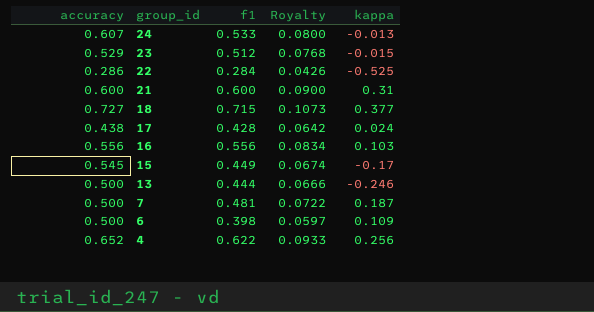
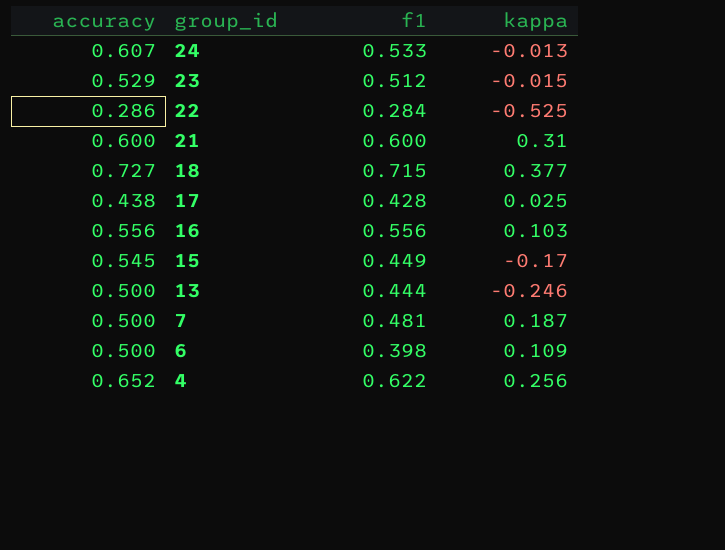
column Royalty | formula: [f1] * 0.15 -> none
17 | kappa: 0.024 -> 0.025

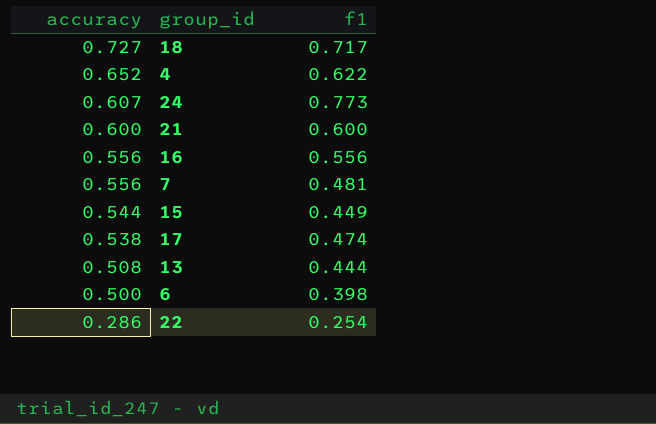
row order: group_id descending -> accuracy descending
column kappa | position: 4 -> none
row 23: 0.529 | 0.512 | -0.015 -> none
18 | f1: 0.715 -> 0.717
24 | f1: 0.533 -> 0.773
7 | accuracy: 0.500 -> 0.556
15 | accuracy: 0.545 -> 0.544
17 | accuracy: 0.438 -> 0.538
17 | f1: 0.428 -> 0.474
13 | accuracy: 0.500 -> 0.508
22 | f1: 0.284 -> 0.254

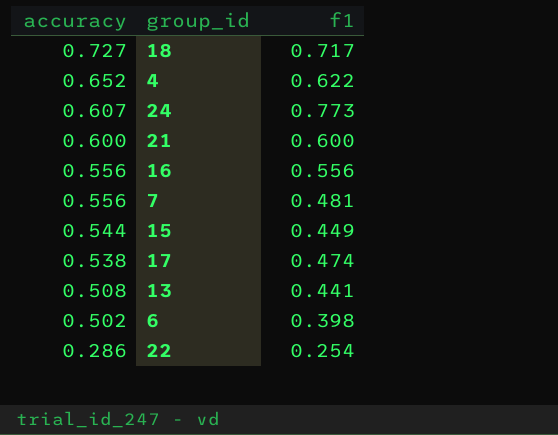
13 | f1: 0.444 -> 0.441
6 | accuracy: 0.500 -> 0.502

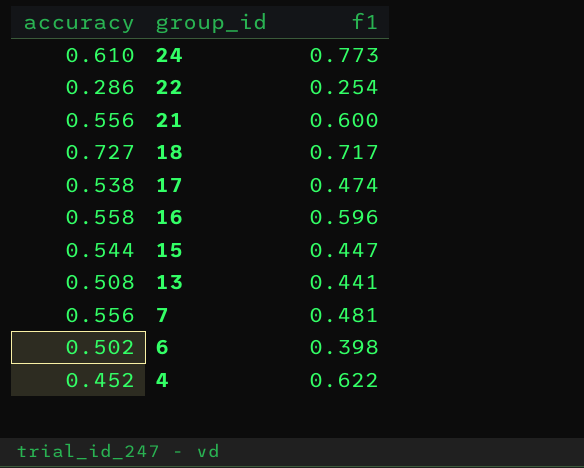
row order: accuracy descending -> group_id descending
24 | accuracy: 0.607 -> 0.610
21 | accuracy: 0.600 -> 0.556
16 | accuracy: 0.556 -> 0.558
16 | f1: 0.556 -> 0.596
15 | f1: 0.449 -> 0.447
4 | accuracy: 0.652 -> 0.452

